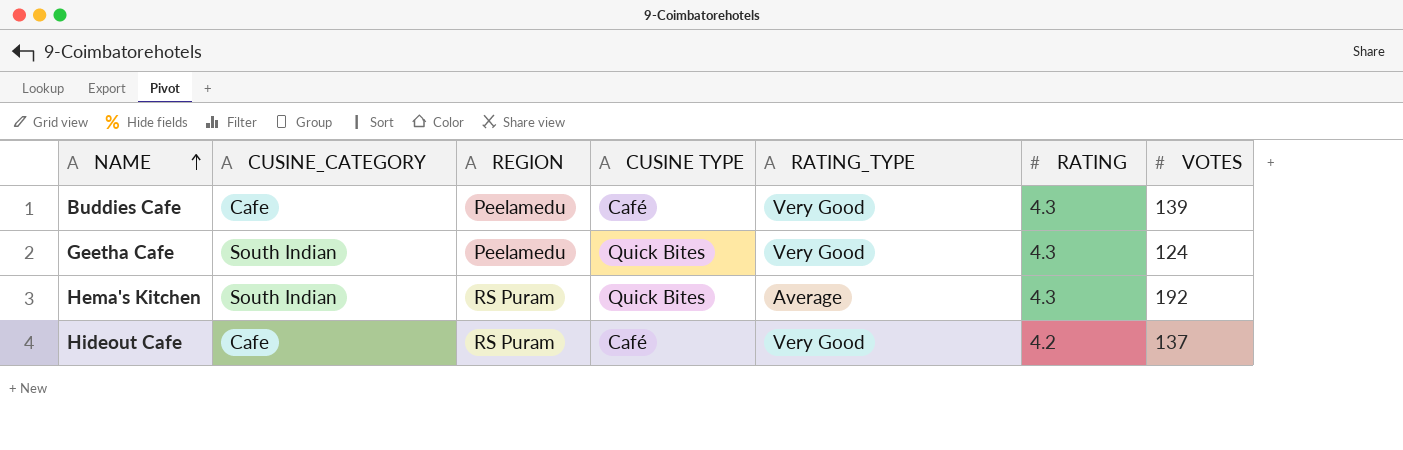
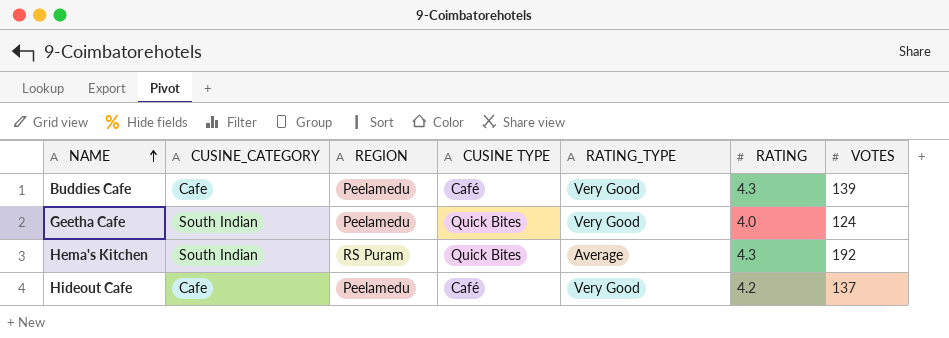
Geetha Cafe | RATING: 4.3 -> 4.0
Hideout Cafe | REGION: RS Puram -> Peelamedu

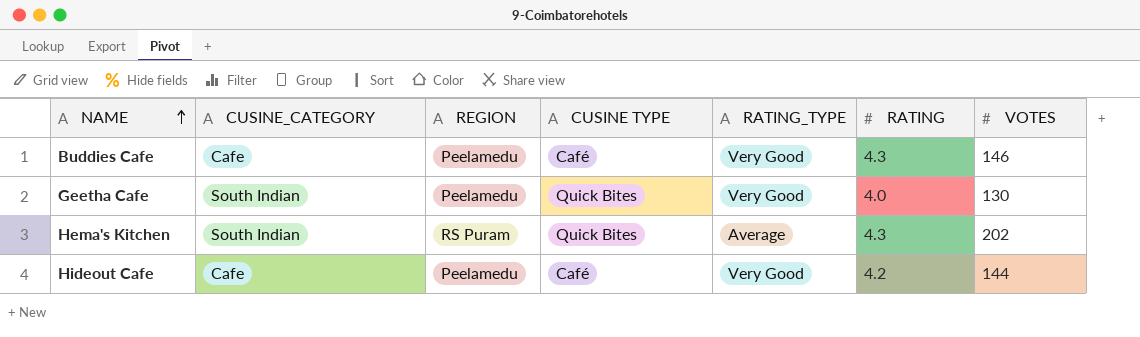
Buddies Cafe | VOTES: 139 -> 146
Geetha Cafe | VOTES: 124 -> 130
Hema's Kitchen | VOTES: 192 -> 202
Hideout Cafe | VOTES: 137 -> 144

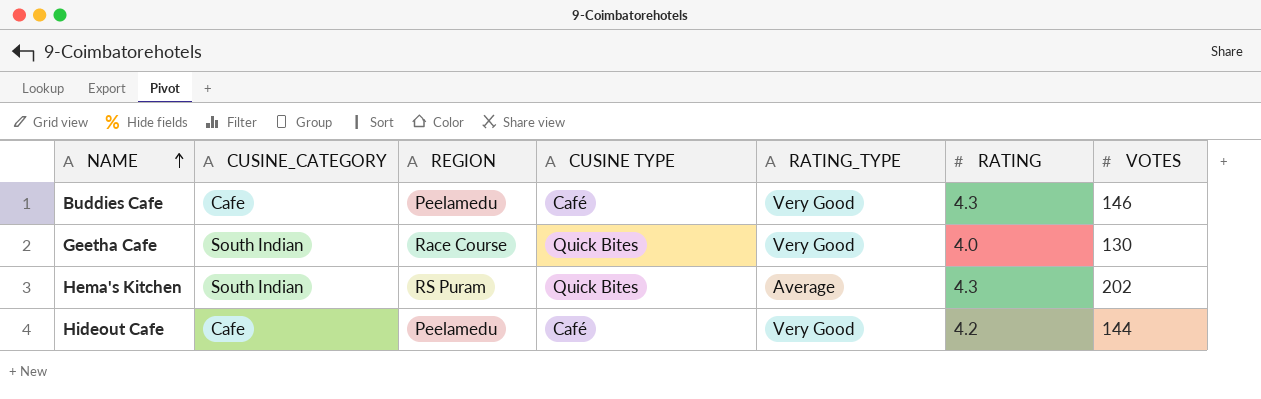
Geetha Cafe | REGION: Peelamedu -> Race Course

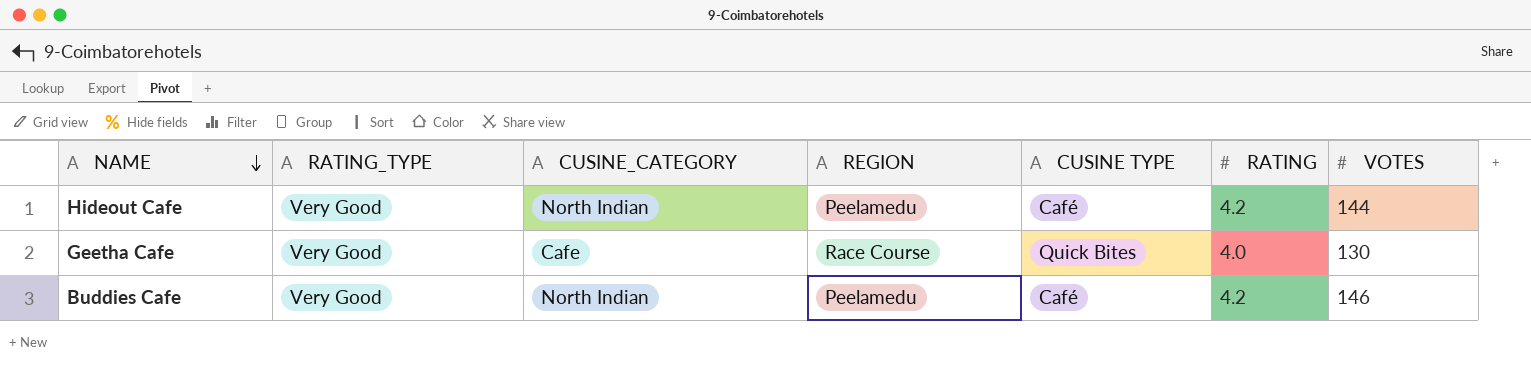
row order: NAME ascending -> NAME descending
column RATING_TYPE | position: 5 -> 2
row Hema's Kitchen: South Indian | RS Puram | Quick Bites | Average | 4.3 | 202 -> none
Hideout Cafe | CUSINE_CATEGORY: Cafe -> North Indian
Geetha Cafe | CUSINE_CATEGORY: South Indian -> Cafe
Buddies Cafe | CUSINE_CATEGORY: Cafe -> North Indian
Buddies Cafe | RATING: 4.3 -> 4.2

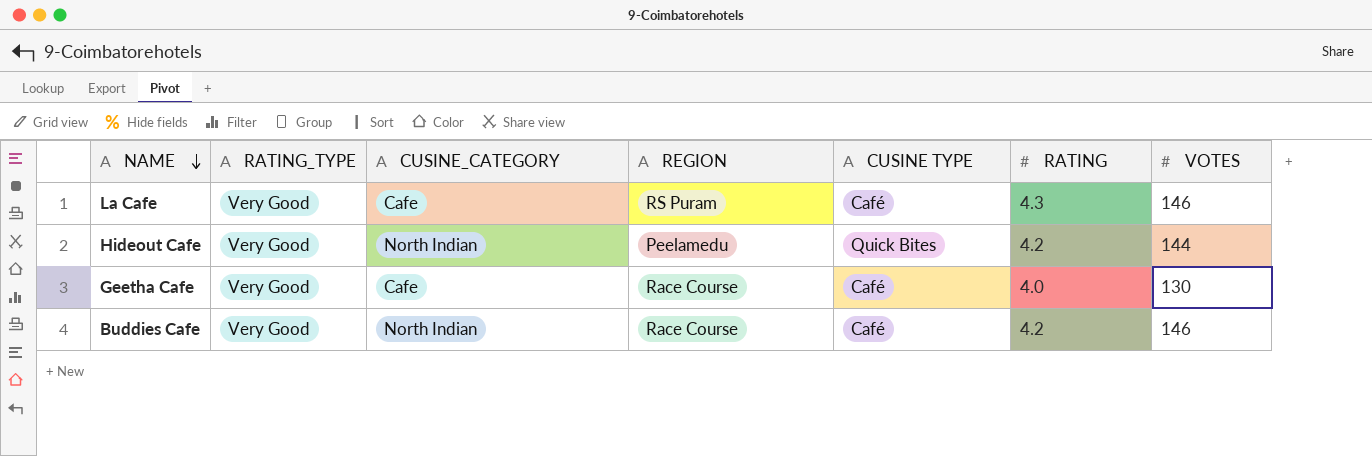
row La Cafe: none -> Very Good | Cafe | RS Puram | Café | 4.3 | 146
Hideout Cafe | CUSINE TYPE: Café -> Quick Bites
Geetha Cafe | CUSINE TYPE: Quick Bites -> Café
Buddies Cafe | REGION: Peelamedu -> Race Course

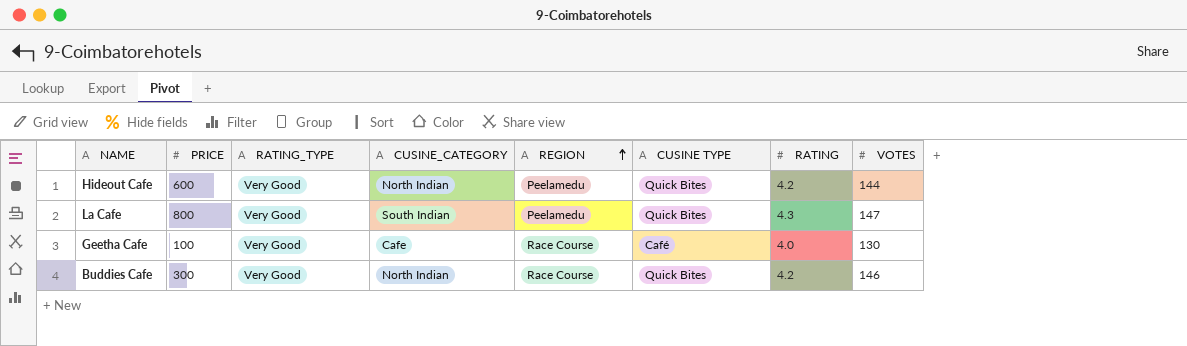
row order: NAME descending -> REGION ascending
column PRICE | position: none -> 2
La Cafe | CUSINE_CATEGORY: Cafe -> South Indian
La Cafe | REGION: RS Puram -> Peelamedu
La Cafe | CUSINE TYPE: Café -> Quick Bites
La Cafe | VOTES: 146 -> 147
Buddies Cafe | CUSINE TYPE: Café -> Quick Bites

